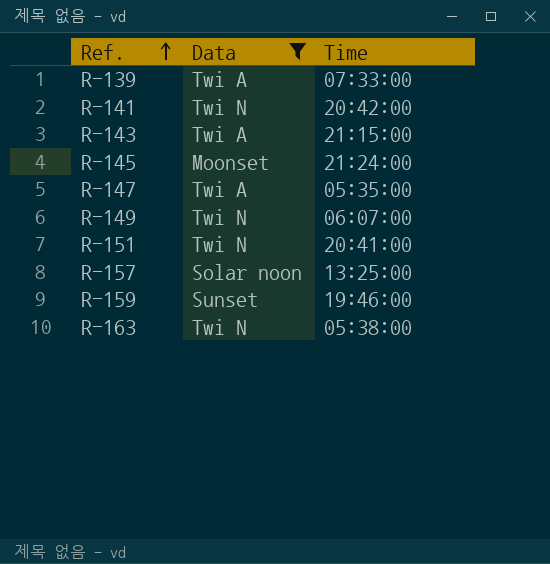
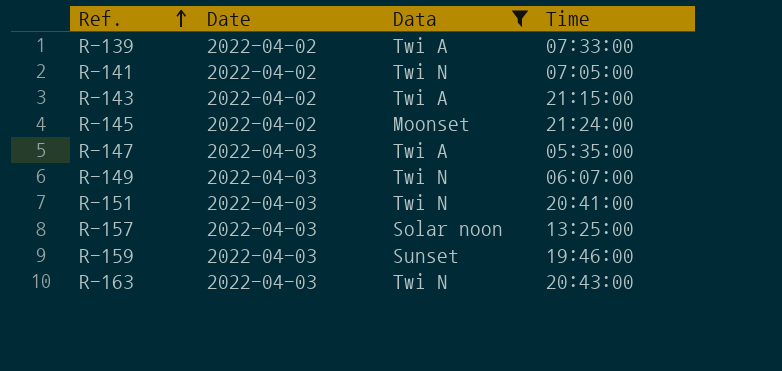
column Date | position: none -> 2
R-141 | Time: 20:42:00 -> 07:05:00
R-163 | Time: 05:38:00 -> 20:43:00

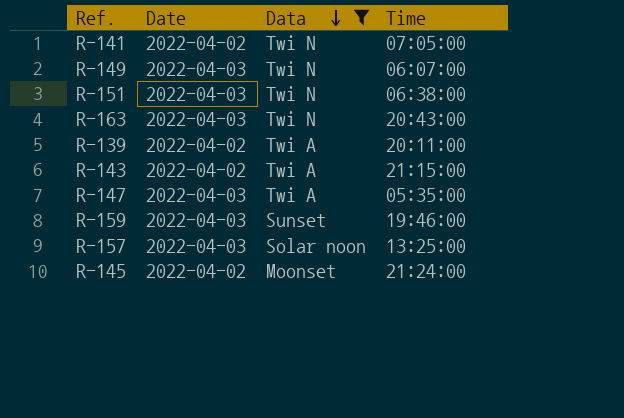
row order: Ref. ascending -> Data descending
R-151 | Time: 20:41:00 -> 06:38:00
R-139 | Time: 07:33:00 -> 20:11:00

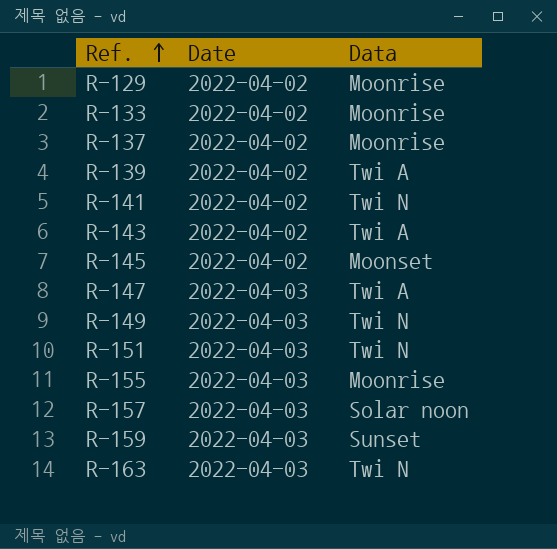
filter: Data != Moonrise -> none
row order: Data descending -> Ref. ascending
column Time | position: 4 -> none

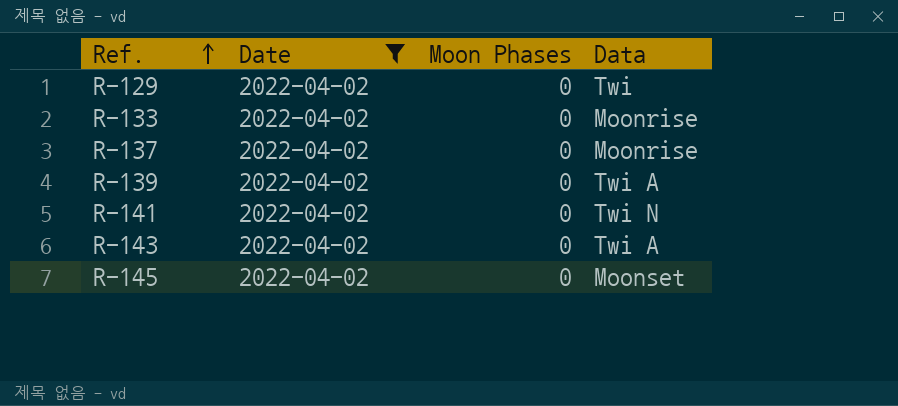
filter: none -> Date = 2022-04-02
column Moon Phases | position: none -> 3
R-129 | Data: Moonrise -> Twi

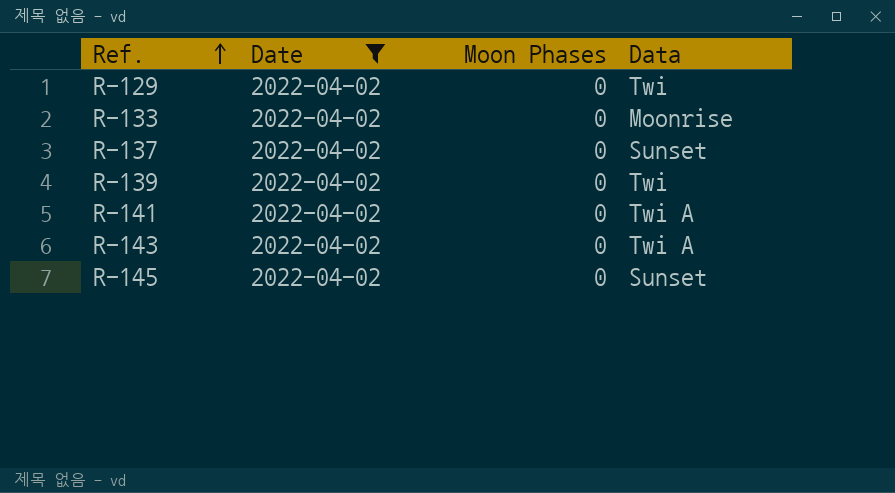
R-137 | Data: Moonrise -> Sunset
R-139 | Data: Twi A -> Twi
R-141 | Data: Twi N -> Twi A
R-145 | Data: Moonset -> Sunset

